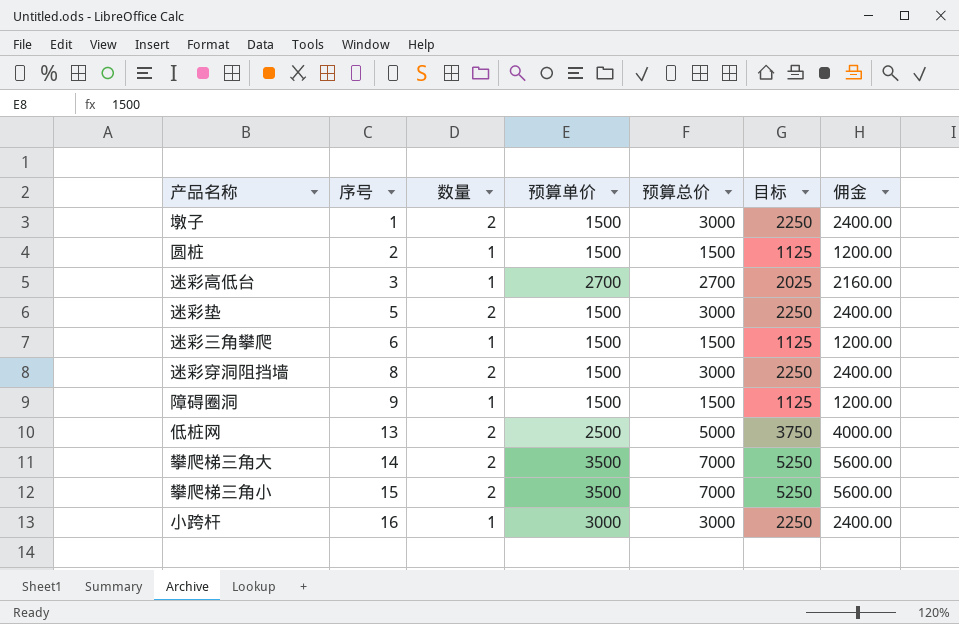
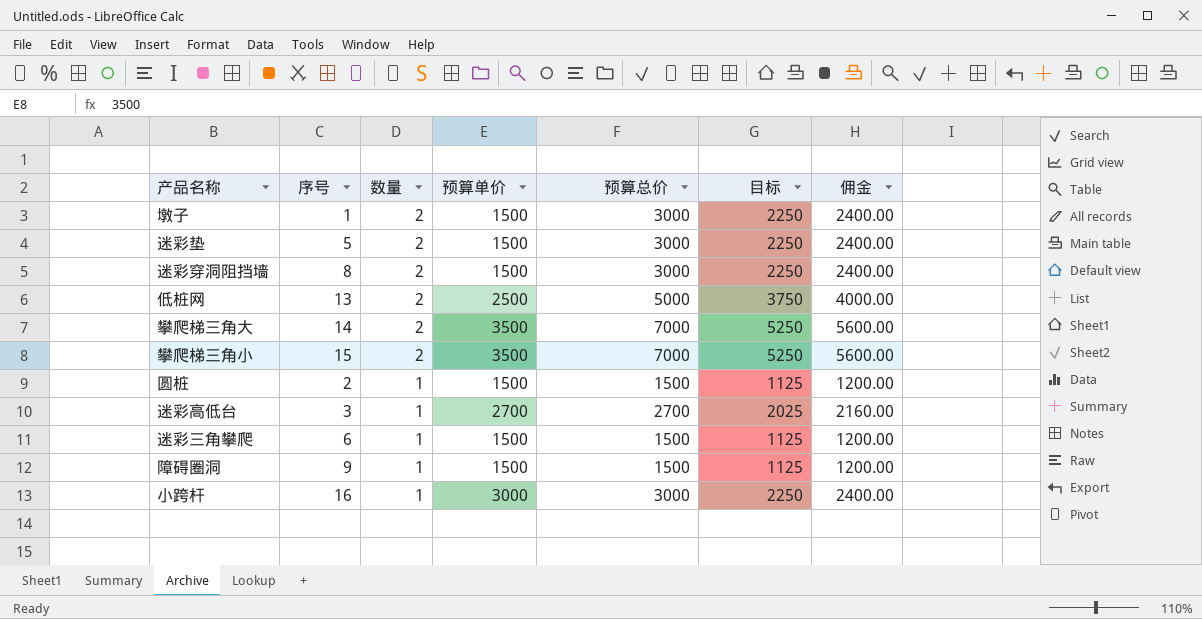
row order: 序号 ascending -> 数量 descending

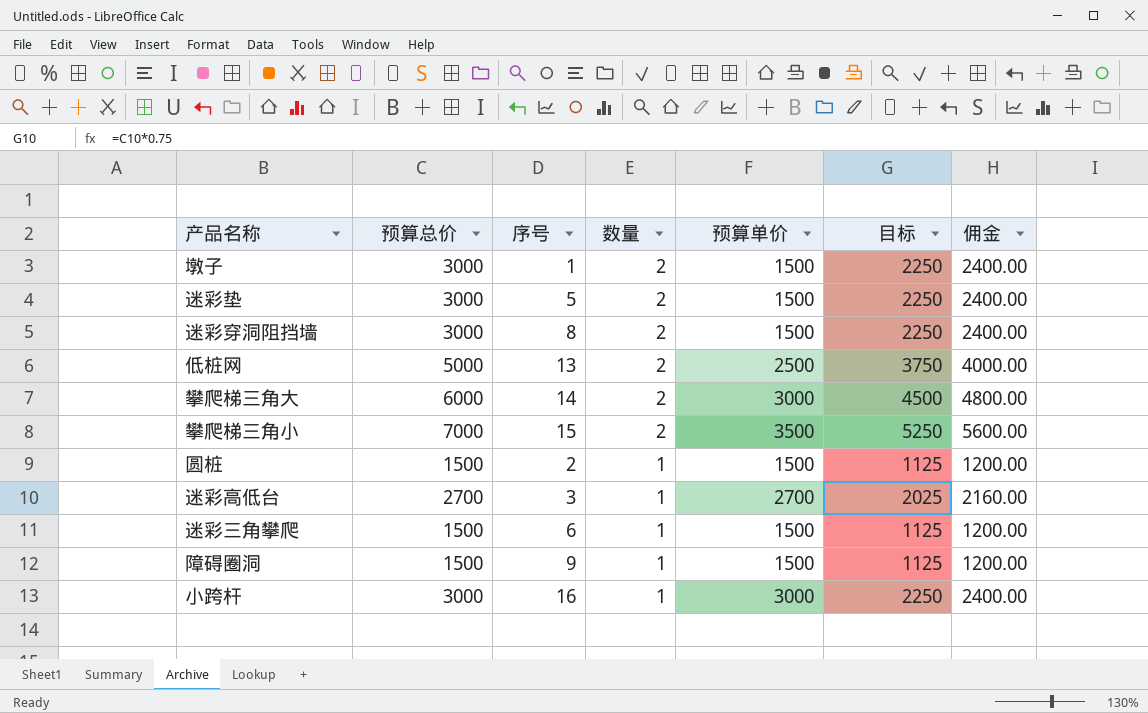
column 预算总价 | position: 5 -> 2
攀爬梯三角大 | 预算总价: 7000 -> 6000
攀爬梯三角大 | 预算单价: 3500 -> 3000
攀爬梯三角大 | 目标: 5250 -> 4500
攀爬梯三角大 | 佣金: 5600.00 -> 4800.00

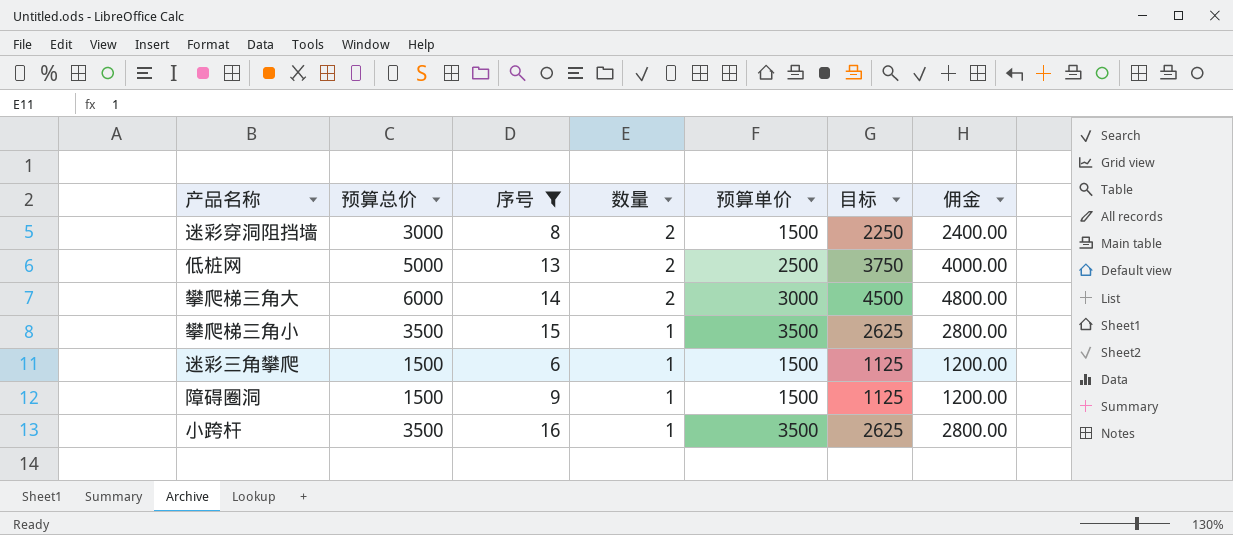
filter: none -> 序号 >= 6
攀爬梯三角小 | 预算总价: 7000 -> 3500
攀爬梯三角小 | 数量: 2 -> 1
攀爬梯三角小 | 目标: 5250 -> 2625
攀爬梯三角小 | 佣金: 5600.00 -> 2800.00
小跨杆 | 预算总价: 3000 -> 3500
小跨杆 | 预算单价: 3000 -> 3500
小跨杆 | 目标: 2250 -> 2625
小跨杆 | 佣金: 2400.00 -> 2800.00

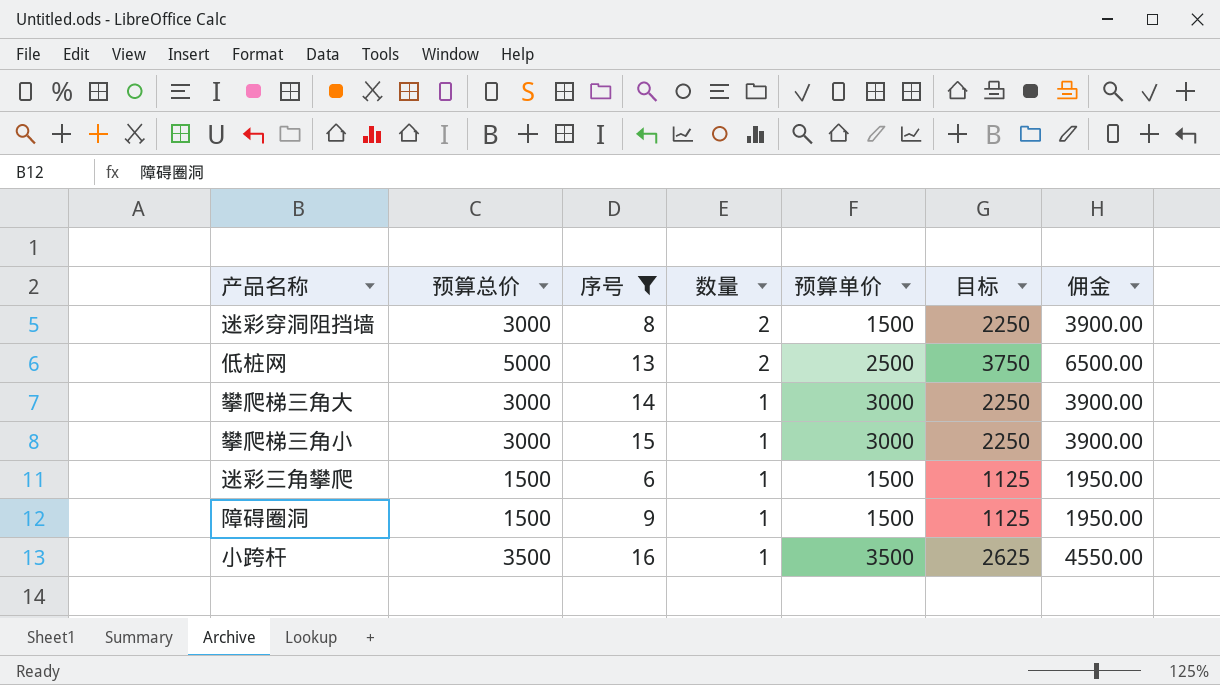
column 佣金 | formula: [预算总价] * 0.8 -> [预算总价] * 1.3
攀爬梯三角大 | 预算总价: 6000 -> 3000
攀爬梯三角大 | 数量: 2 -> 1
攀爬梯三角大 | 目标: 4500 -> 2250
攀爬梯三角小 | 预算总价: 3500 -> 3000
攀爬梯三角小 | 预算单价: 3500 -> 3000
攀爬梯三角小 | 目标: 2625 -> 2250

